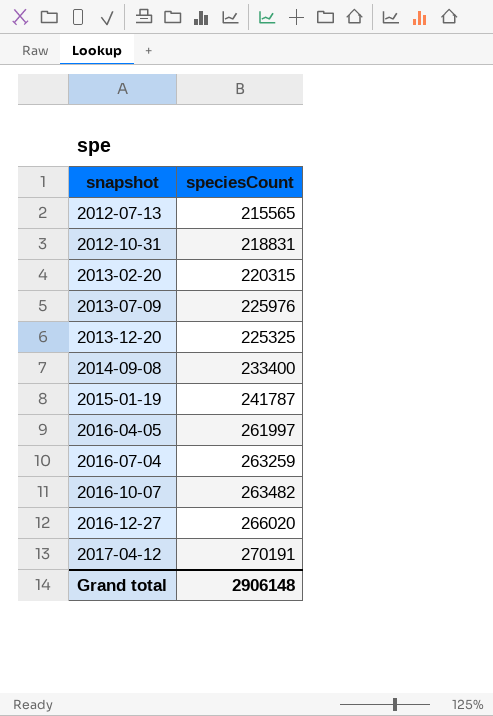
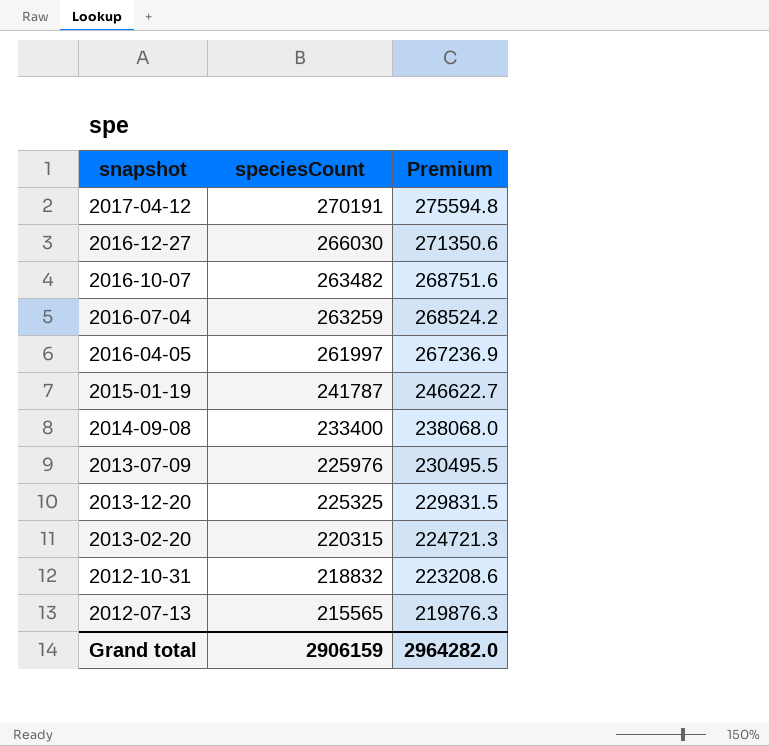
row order: snapshot ascending -> speciesCount descending
column Premium | formula: none -> [speciesCount] * 1.02
2016-12-27 | speciesCount: 266020 -> 266030
2012-10-31 | speciesCount: 218831 -> 218832
Grand total | speciesCount: 2906148 -> 2906159

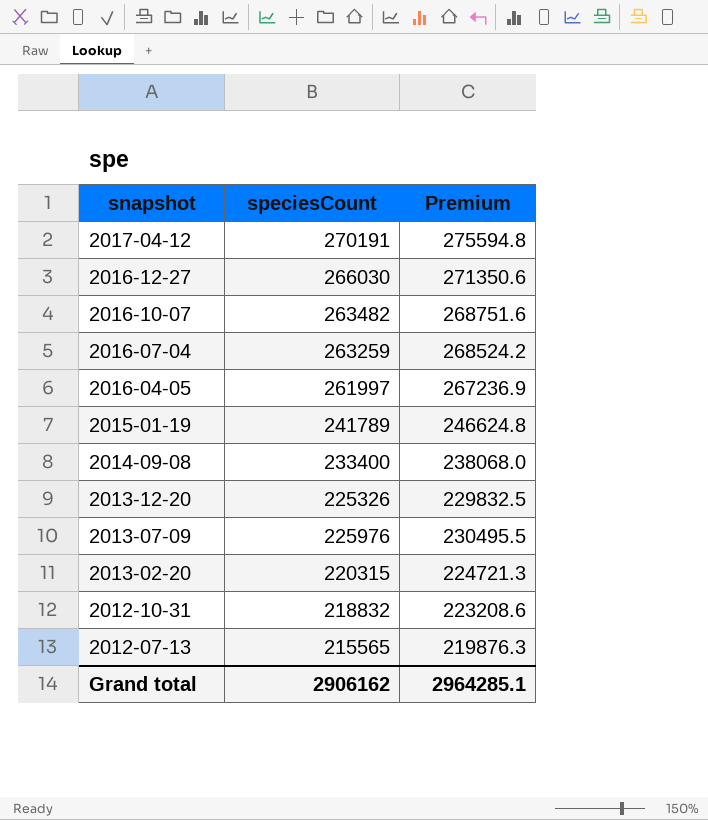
row order: speciesCount descending -> snapshot descending
2015-01-19 | speciesCount: 241787 -> 241789
2015-01-19 | Premium: 246622.7 -> 246624.8
2013-12-20 | speciesCount: 225325 -> 225326
2013-12-20 | Premium: 229831.5 -> 229832.5
Grand total | speciesCount: 2906159 -> 2906162
Grand total | Premium: 2964282.0 -> 2964285.1

